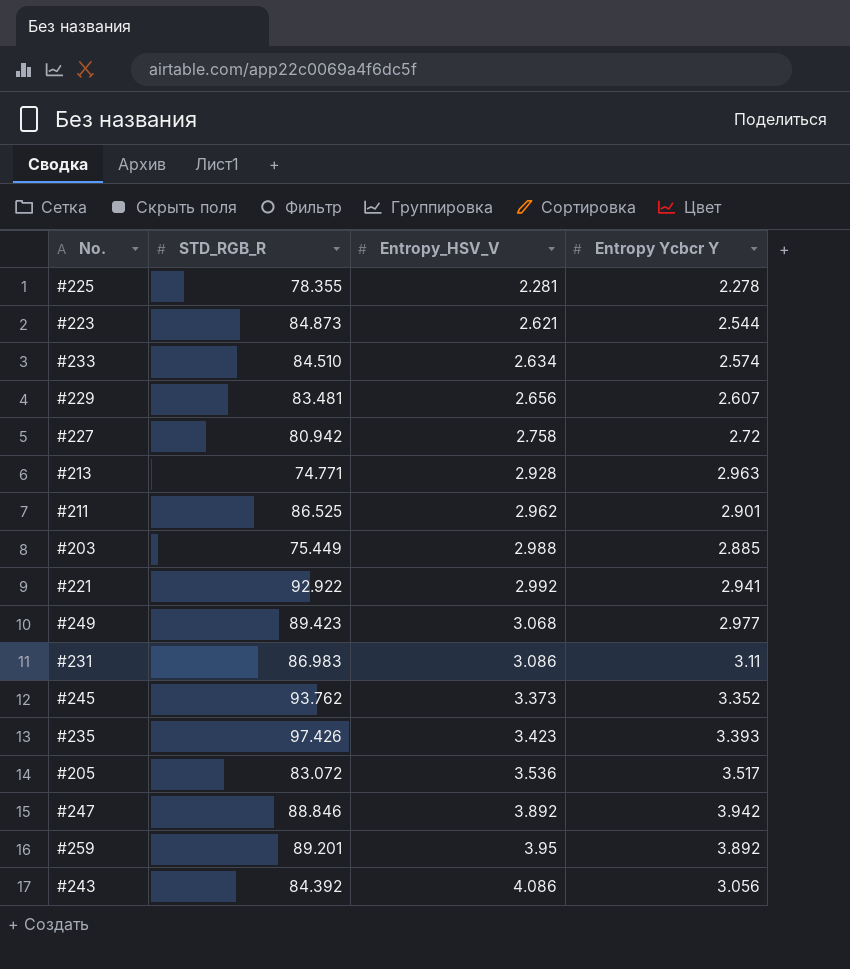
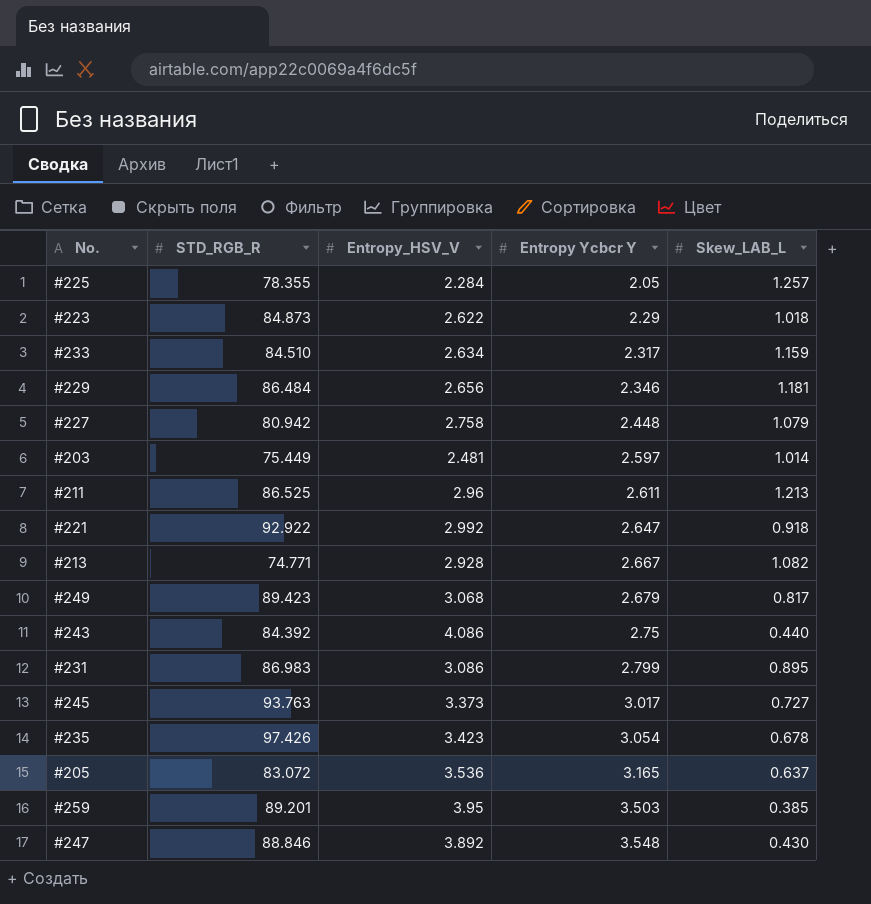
row order: Entropy_HSV_V ascending -> Entropy Ycbcr Y ascending
column Skew_LAB_L | position: none -> 5
#225 | Entropy_HSV_V: 2.281 -> 2.284
#225 | Entropy Ycbcr Y: 2.278 -> 2.05
#223 | Entropy_HSV_V: 2.621 -> 2.622
#223 | Entropy Ycbcr Y: 2.544 -> 2.29
#233 | Entropy Ycbcr Y: 2.574 -> 2.317
#229 | STD_RGB_R: 83.481 -> 86.484
#229 | Entropy Ycbcr Y: 2.607 -> 2.346
#227 | Entropy Ycbcr Y: 2.72 -> 2.448
#203 | Entropy_HSV_V: 2.988 -> 2.481
#203 | Entropy Ycbcr Y: 2.885 -> 2.597
#211 | Entropy_HSV_V: 2.962 -> 2.96
#211 | Entropy Ycbcr Y: 2.901 -> 2.611
#221 | Entropy Ycbcr Y: 2.941 -> 2.647
#213 | Entropy Ycbcr Y: 2.963 -> 2.667
#249 | Entropy Ycbcr Y: 2.977 -> 2.679
#243 | Entropy Ycbcr Y: 3.056 -> 2.75
#231 | Entropy Ycbcr Y: 3.11 -> 2.799
#245 | STD_RGB_R: 93.762 -> 93.763
#245 | Entropy Ycbcr Y: 3.352 -> 3.017
#235 | Entropy Ycbcr Y: 3.393 -> 3.054
#205 | Entropy Ycbcr Y: 3.517 -> 3.165
#259 | Entropy Ycbcr Y: 3.892 -> 3.503
#247 | Entropy Ycbcr Y: 3.942 -> 3.548

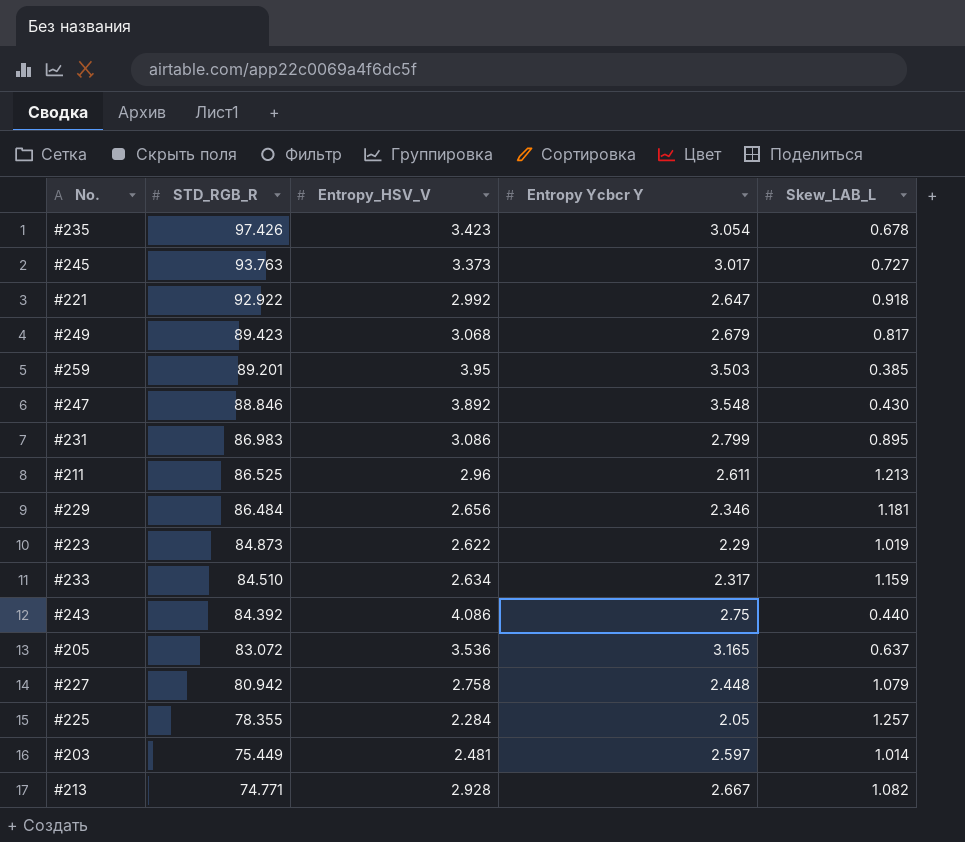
row order: Entropy Ycbcr Y ascending -> STD_RGB_R descending
#223 | Skew_LAB_L: 1.018 -> 1.019

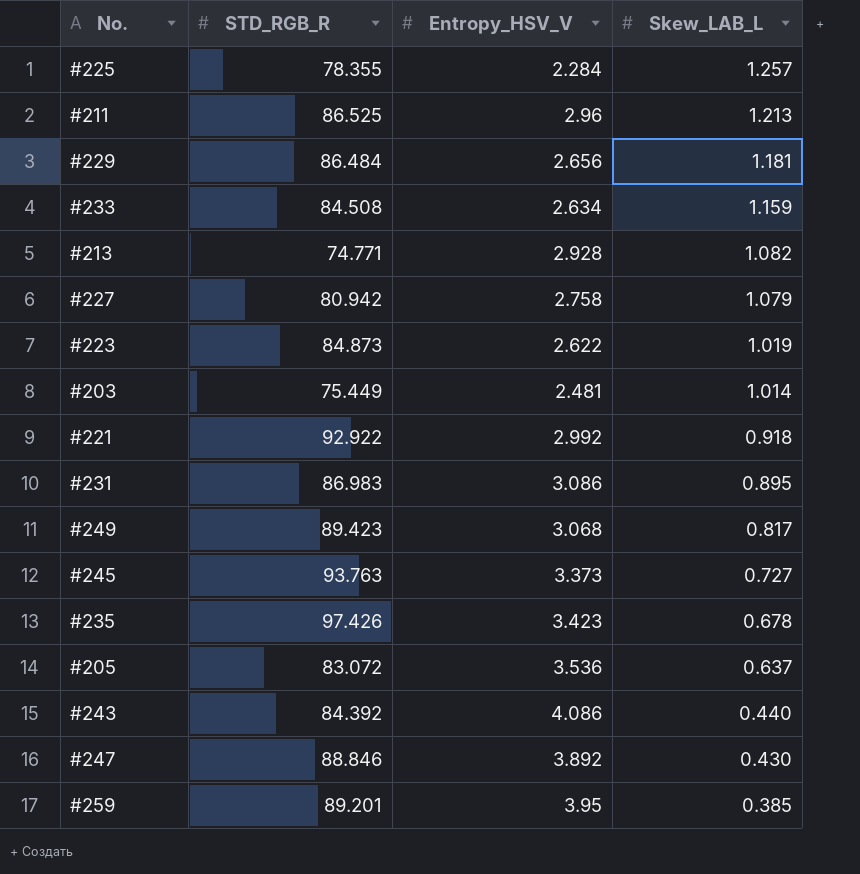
row order: STD_RGB_R descending -> Skew_LAB_L descending
column Entropy Ycbcr Y | position: 4 -> none
#233 | STD_RGB_R: 84.510 -> 84.508

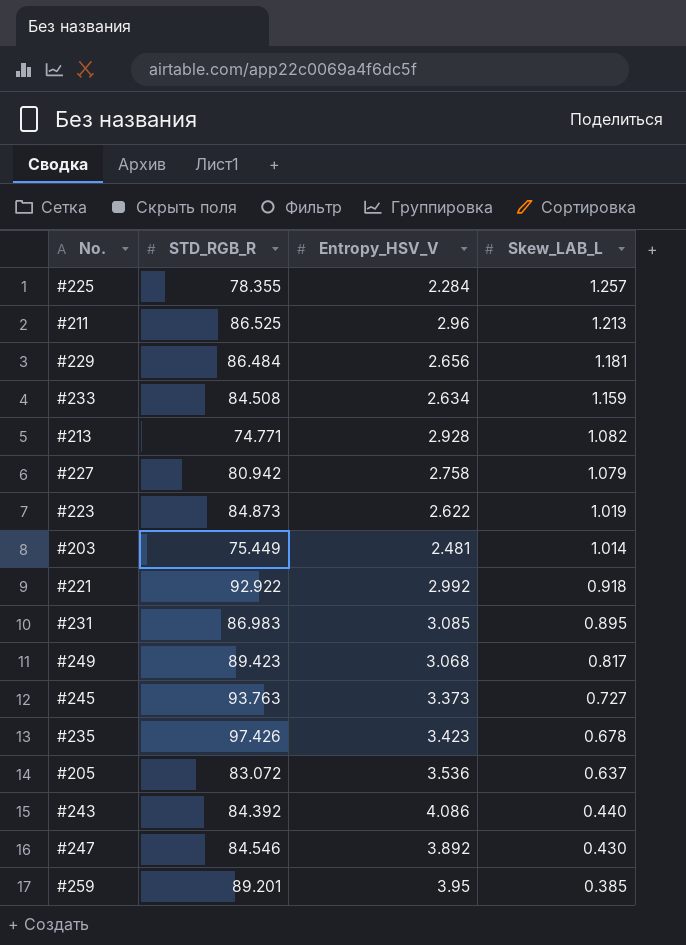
#231 | Entropy_HSV_V: 3.086 -> 3.085
#247 | STD_RGB_R: 88.846 -> 84.546

